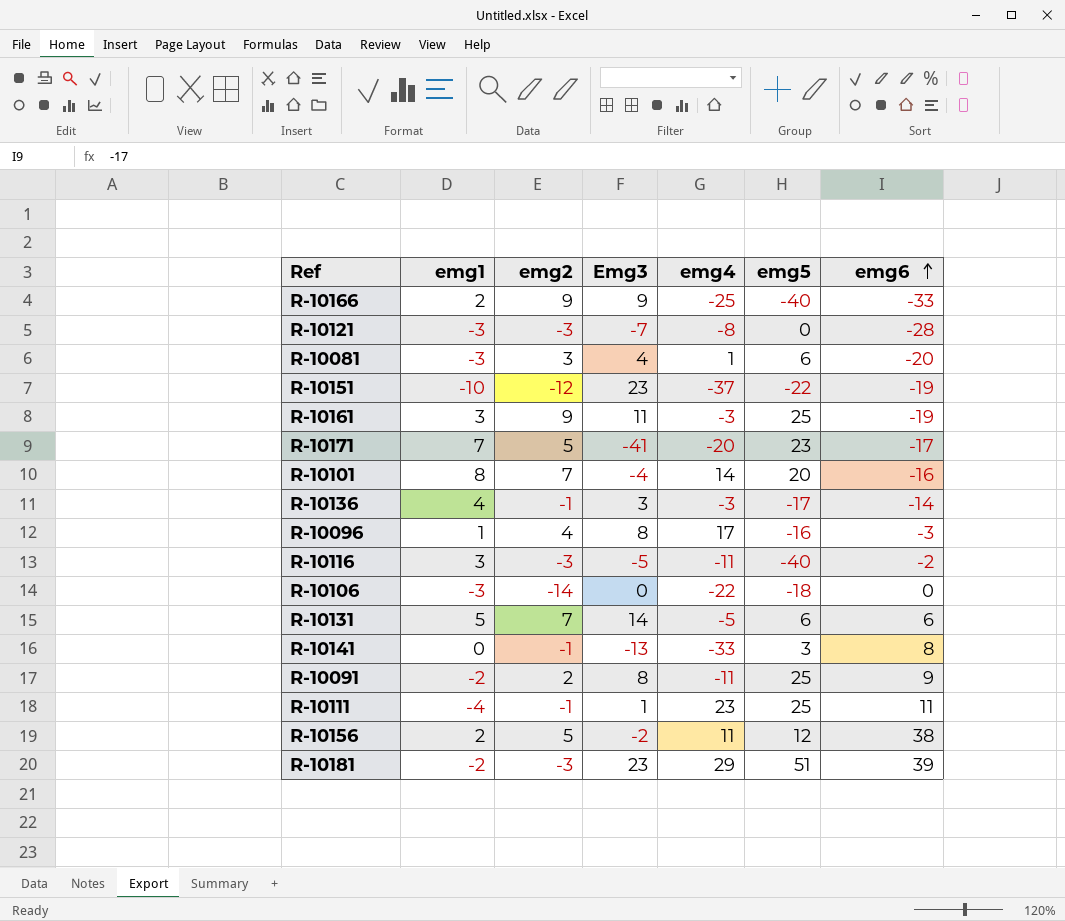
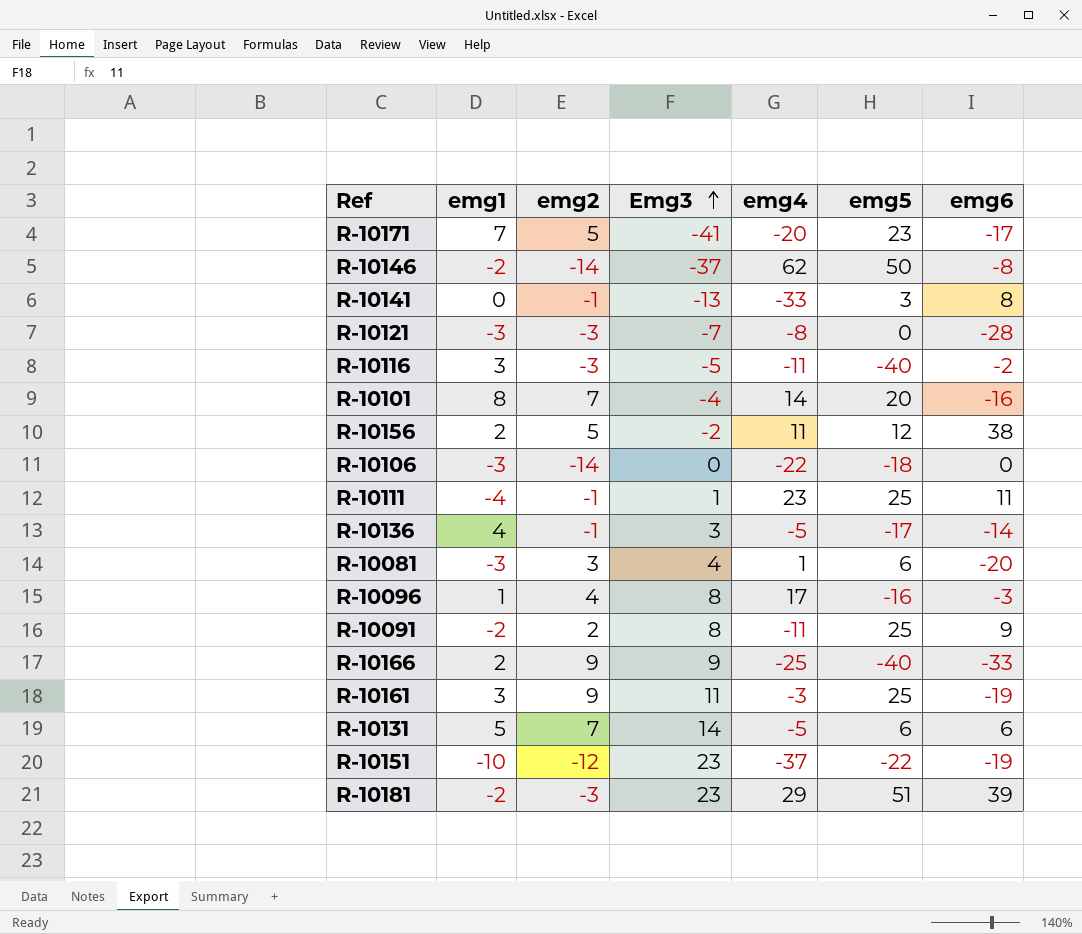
row order: emg6 ascending -> Emg3 ascending
row R-10146: none -> -2 | -14 | -37 | 62 | 50 | -8
R-10136 | emg4: -3 -> -5

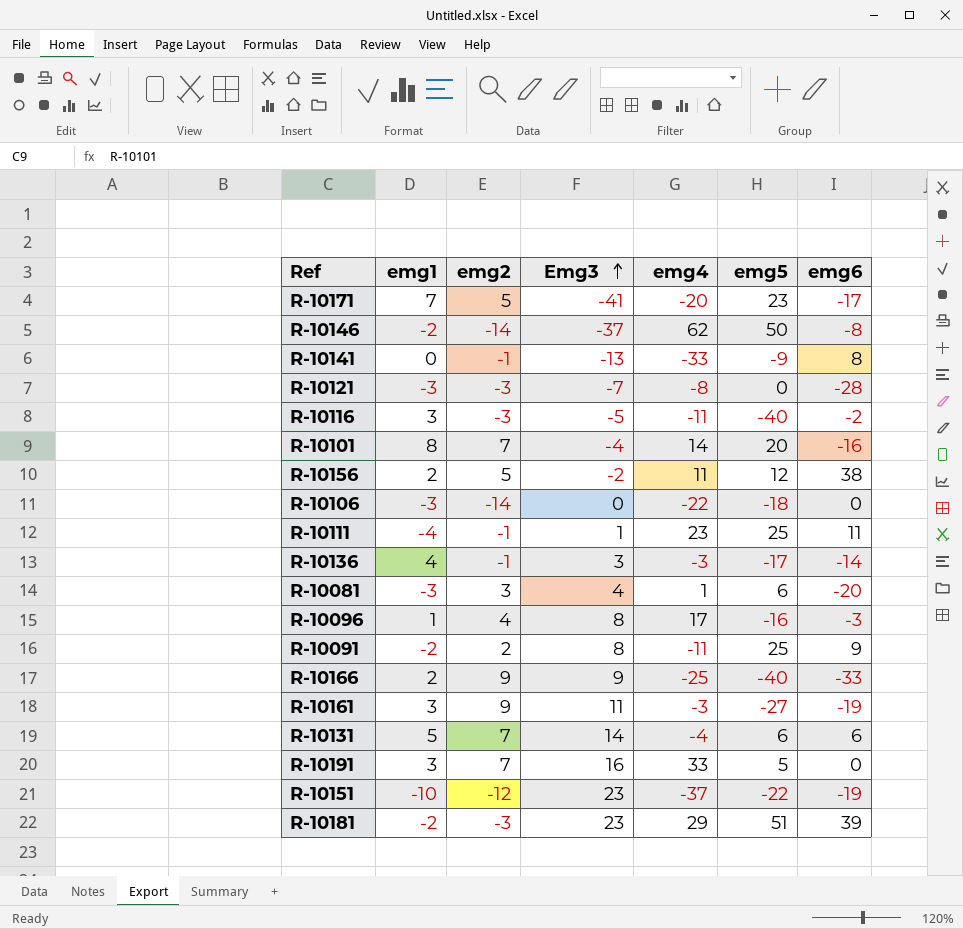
R-10141 | emg5: 3 -> -9
R-10136 | emg4: -5 -> -3
R-10161 | emg5: 25 -> -27
R-10131 | emg4: -5 -> -4
row R-10191: none -> 3 | 7 | 16 | 33 | 5 | 0

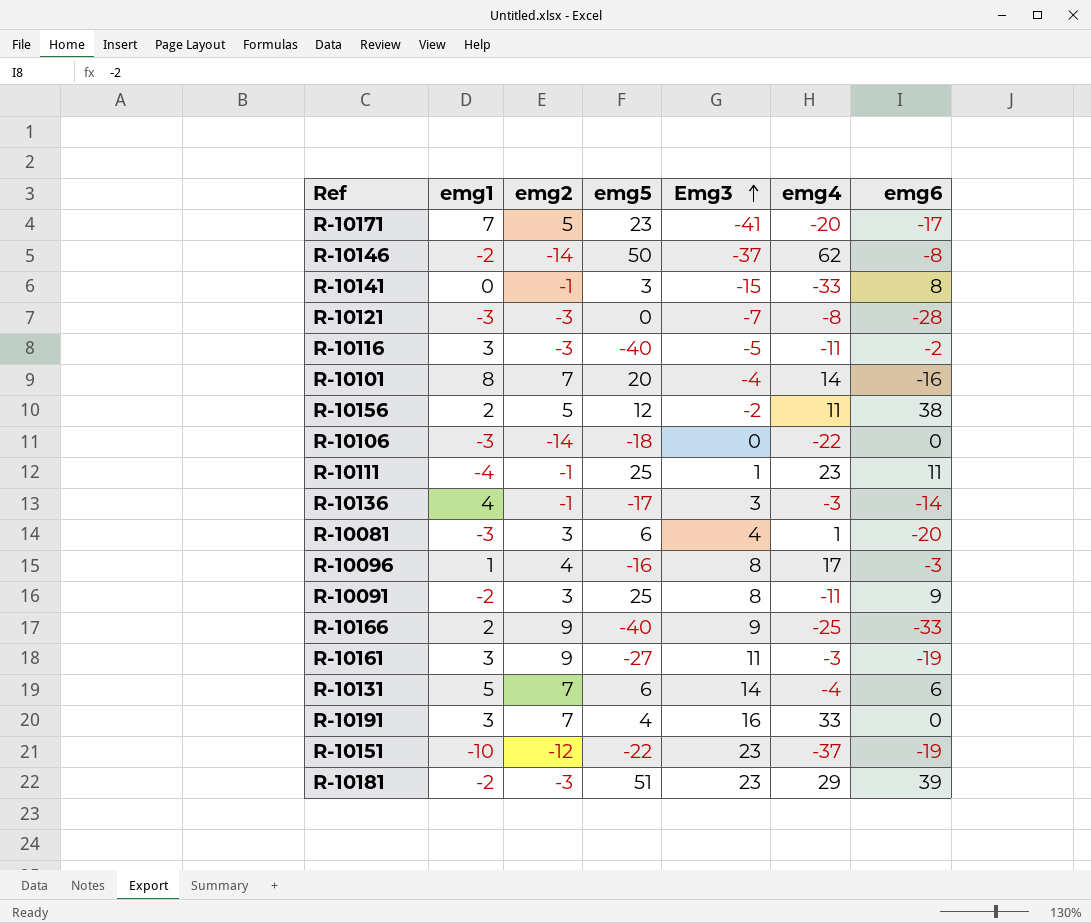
column emg5 | position: 6 -> 4
R-10141 | emg5: -9 -> 3
R-10141 | Emg3: -13 -> -15
R-10091 | emg2: 2 -> 3
R-10191 | emg5: 5 -> 4

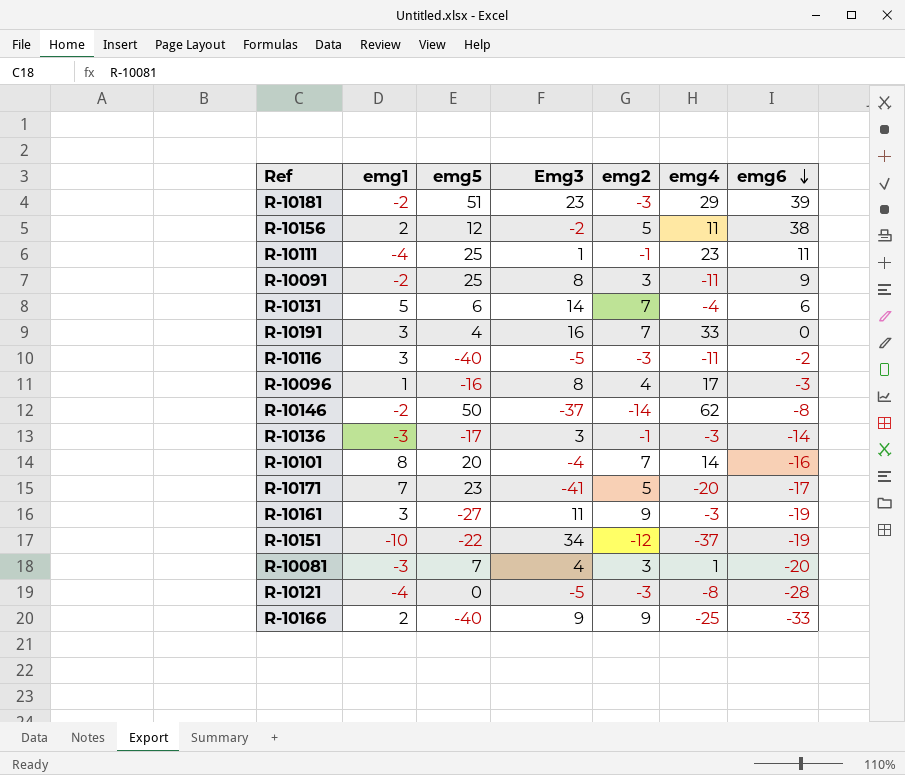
row order: Emg3 ascending -> emg6 descending
column emg2 | position: 3 -> 5
row R-10141: 0 | -1 | 3 | -15 | -33 | 8 -> none
row R-10106: -3 | -14 | -18 | 0 | -22 | 0 -> none
R-10136 | emg1: 4 -> -3
R-10151 | Emg3: 23 -> 34
R-10081 | emg5: 6 -> 7
R-10121 | emg1: -3 -> -4
R-10121 | Emg3: -7 -> -5

